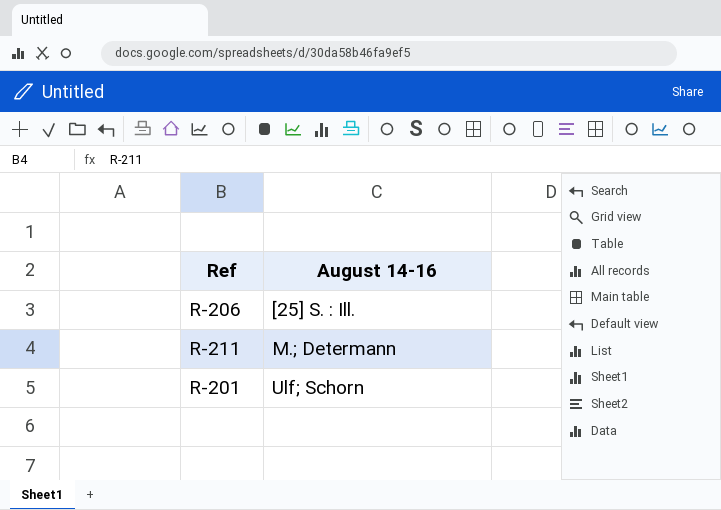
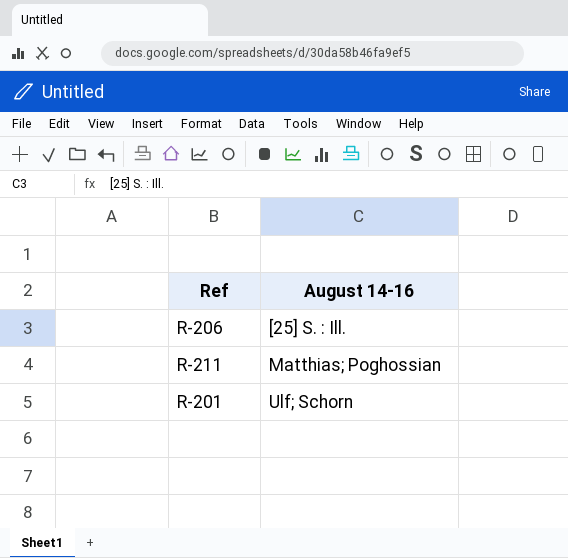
R-211 | August 14-16: M.; Determann -> Matthias; Poghossian

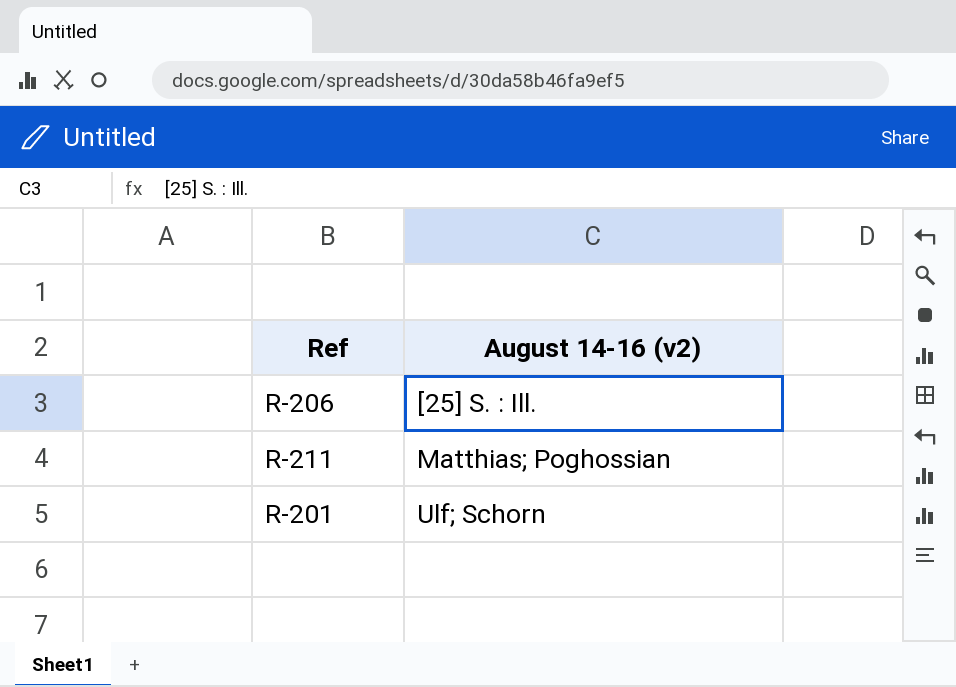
column name: August 14-16 -> August 14-16 (v2)

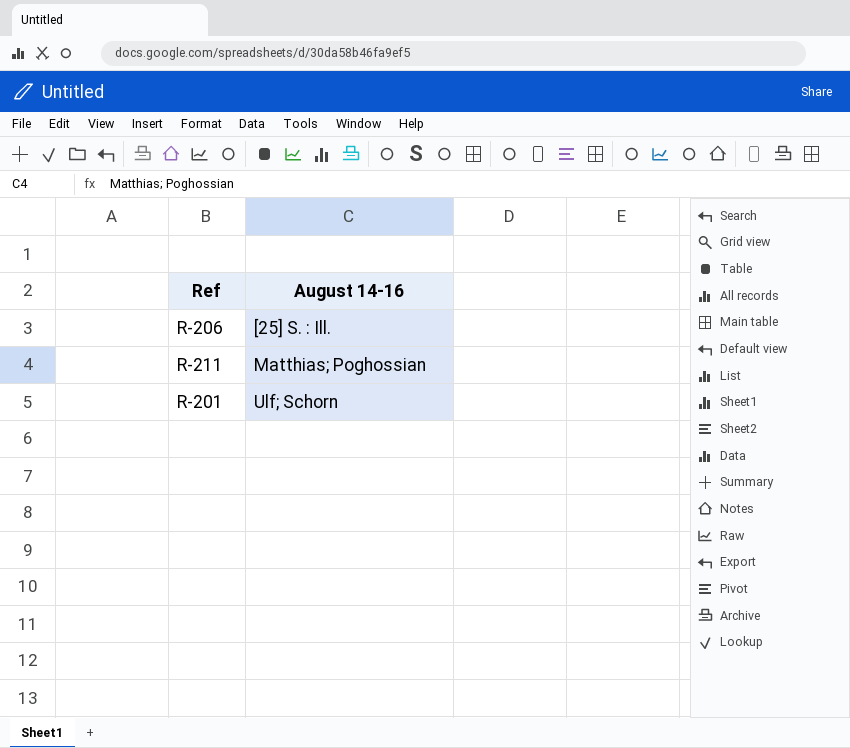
column name: August 14-16 (v2) -> August 14-16

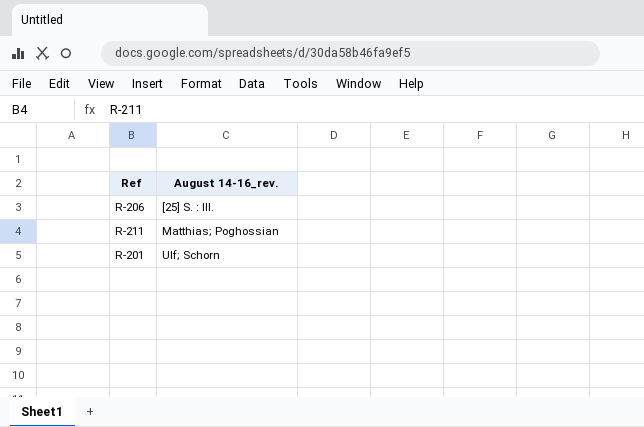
column name: August 14-16 -> August 14-16_rev.

